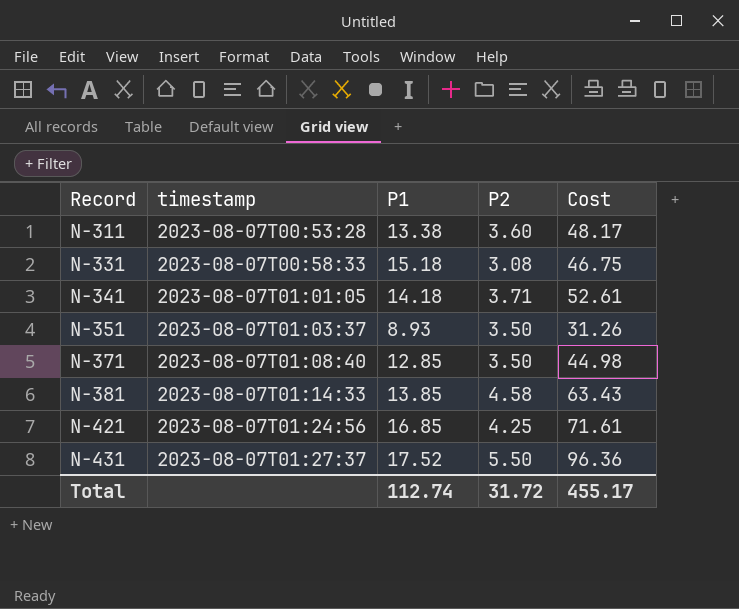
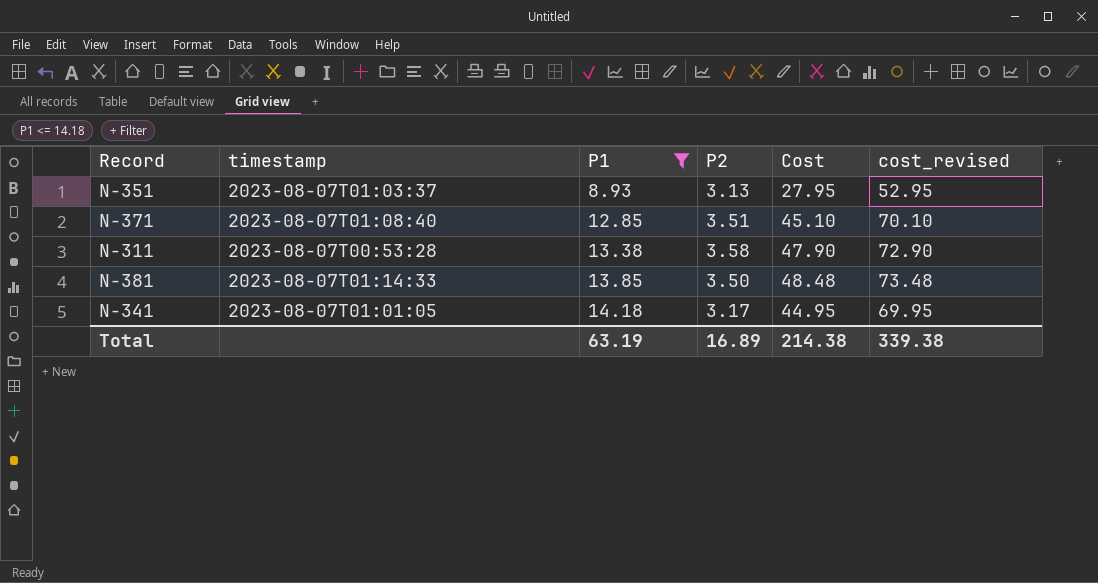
filter: none -> P1 <= 14.18
row order: Record ascending -> P1 ascending
column cost_revised | formula: none -> [Cost] + 25
N-351 | P2: 3.50 -> 3.13
N-351 | Cost: 31.26 -> 27.95
N-371 | P2: 3.50 -> 3.51
N-371 | Cost: 44.98 -> 45.10
N-311 | P2: 3.60 -> 3.58
N-311 | Cost: 48.17 -> 47.90
N-381 | P2: 4.58 -> 3.50
N-381 | Cost: 63.43 -> 48.48
N-341 | P2: 3.71 -> 3.17
N-341 | Cost: 52.61 -> 44.95
Total | P1: 112.74 -> 63.19
Total | P2: 31.72 -> 16.89
Total | Cost: 455.17 -> 214.38

